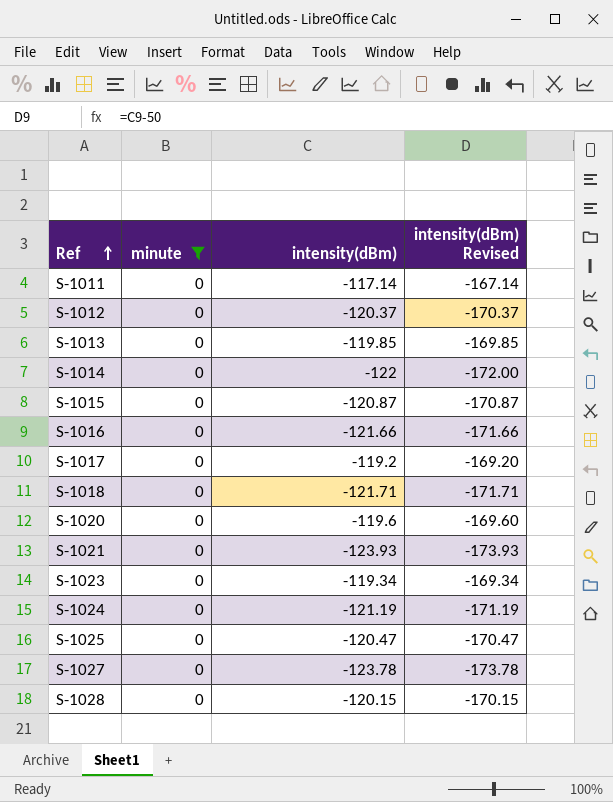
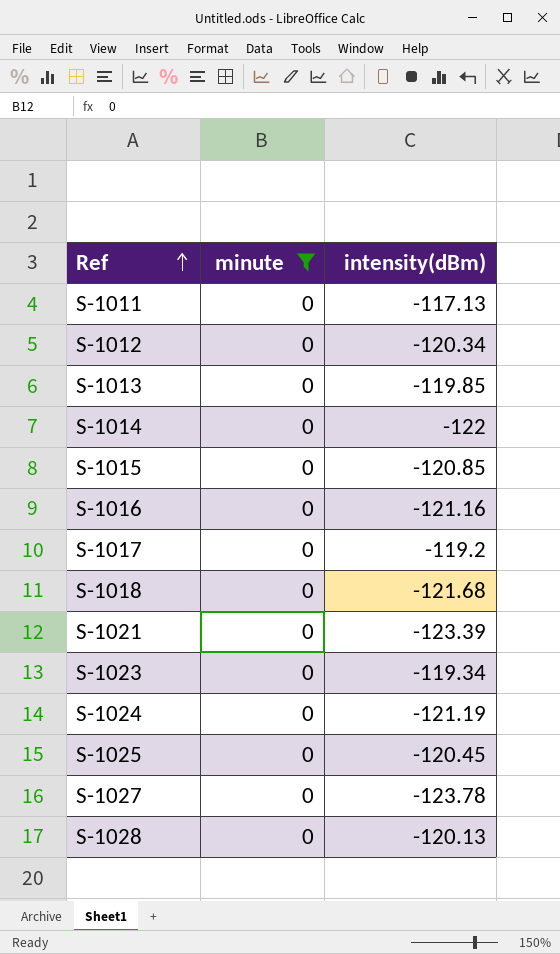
column intensity(dBm) Revised | formula: [intensity(dBm)] - 50 -> none
row S-1020: 0 | -119.6 | -169.60 -> none
S-1011 | intensity(dBm): -117.14 -> -117.13
S-1012 | intensity(dBm): -120.37 -> -120.34
S-1015 | intensity(dBm): -120.87 -> -120.85
S-1016 | intensity(dBm): -121.66 -> -121.16
S-1018 | intensity(dBm): -121.71 -> -121.68
S-1021 | intensity(dBm): -123.93 -> -123.39
S-1025 | intensity(dBm): -120.47 -> -120.45
S-1028 | intensity(dBm): -120.15 -> -120.13

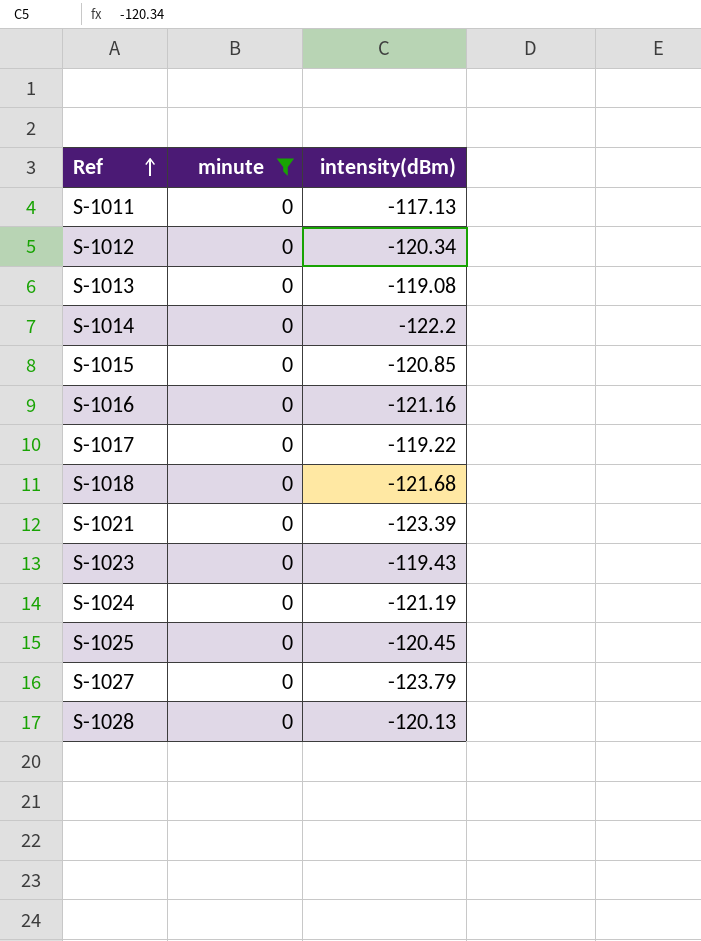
S-1013 | intensity(dBm): -119.85 -> -119.08
S-1014 | intensity(dBm): -122 -> -122.2
S-1017 | intensity(dBm): -119.2 -> -119.22
S-1023 | intensity(dBm): -119.34 -> -119.43
S-1027 | intensity(dBm): -123.78 -> -123.79

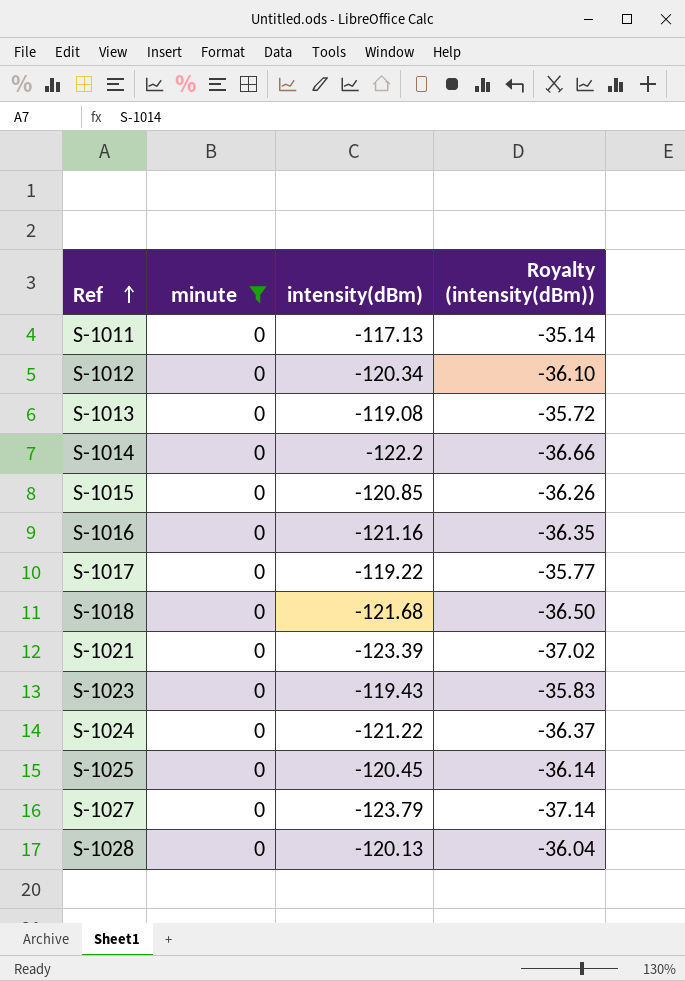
column Royalty (intensity(dBm)) | formula: none -> [intensity(dBm)] * 0.3
S-1024 | intensity(dBm): -121.19 -> -121.22

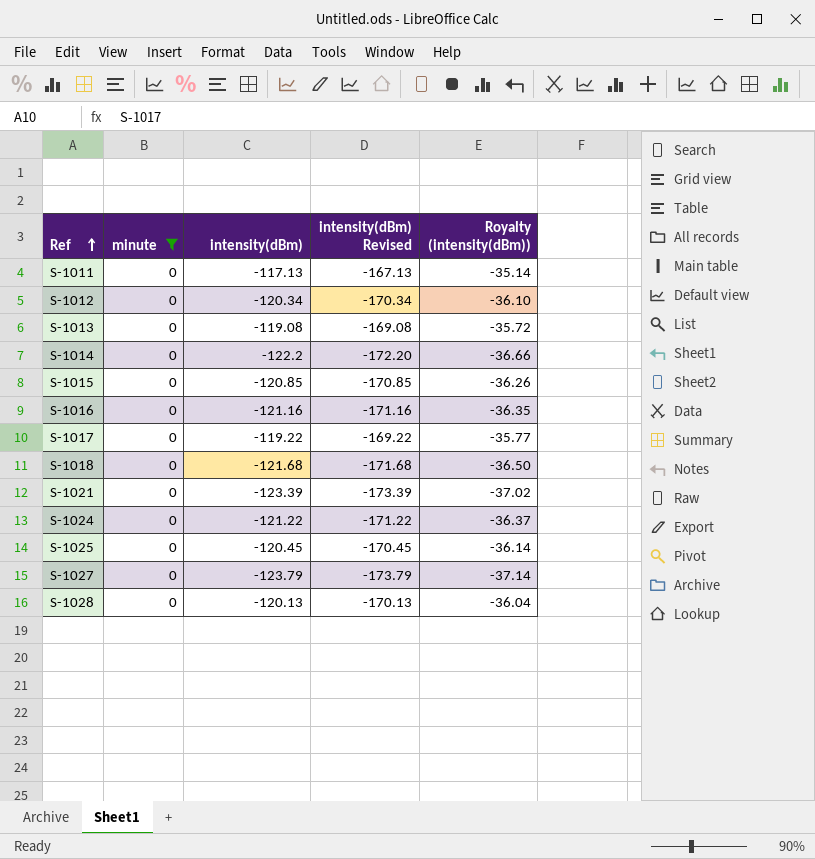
column intensity(dBm) Revised | formula: none -> [intensity(dBm)] - 50
row S-1023: 0 | -119.43 | -35.83 -> none

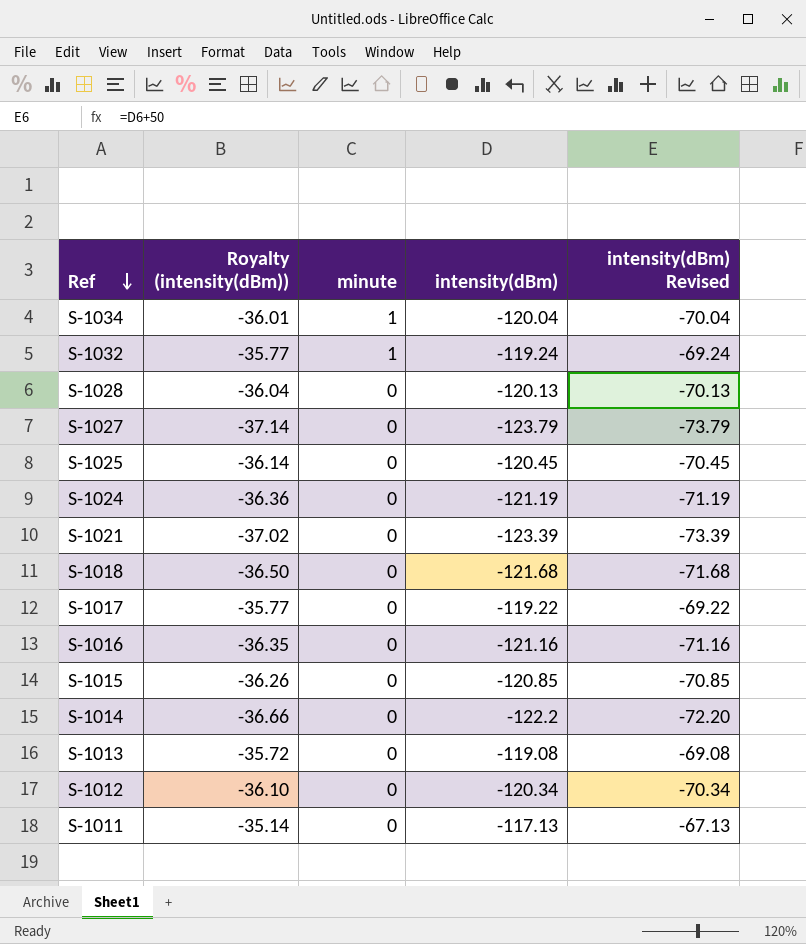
filter: minute = 0 -> none
row order: Ref ascending -> Ref descending
column Royalty (intensity(dBm)) | position: 5 -> 2
column intensity(dBm) Revised | formula: [intensity(dBm)] - 50 -> [intensity(dBm)] + 50
S-1024 | Royalty (intensity(dBm)): -36.37 -> -36.36
S-1024 | intensity(dBm): -121.22 -> -121.19

